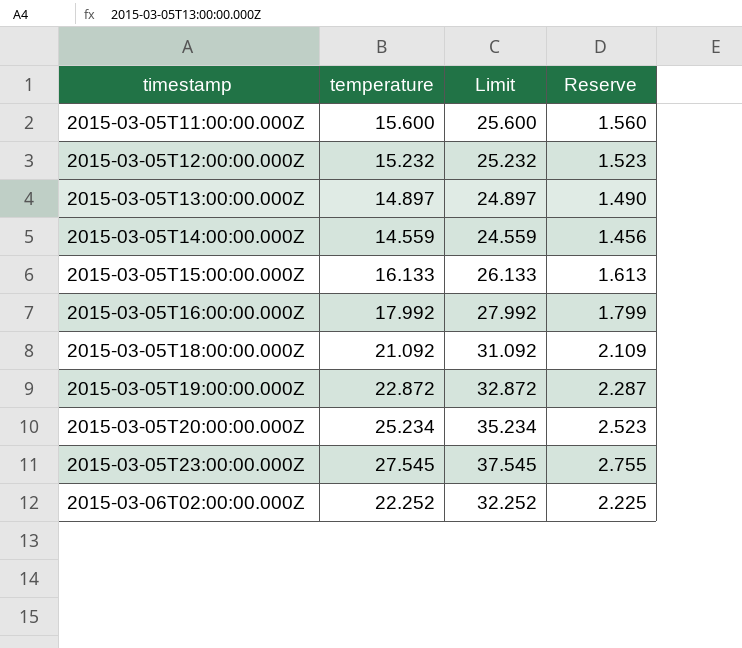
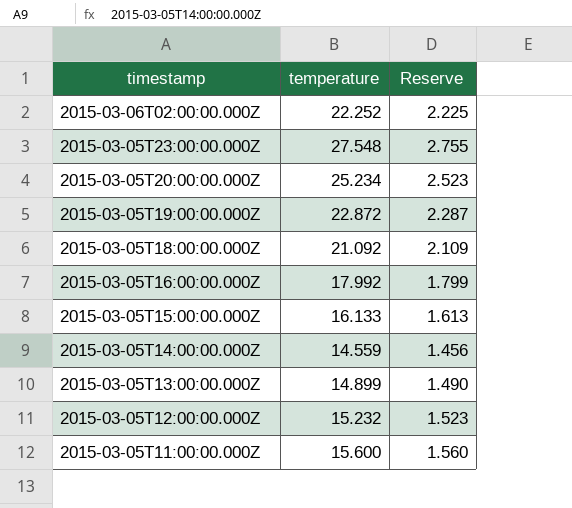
row order: timestamp ascending -> timestamp descending
column Limit | formula: [temperature] + 10 -> none
2015-03-05T23:00:00.000Z | temperature: 27.545 -> 27.548
2015-03-05T13:00:00.000Z | temperature: 14.897 -> 14.899

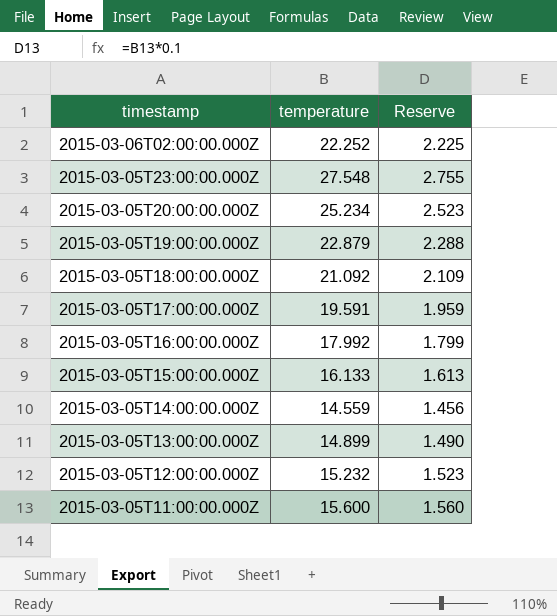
2015-03-05T19:00:00.000Z | temperature: 22.872 -> 22.879
2015-03-05T19:00:00.000Z | Reserve: 2.287 -> 2.288
row 2015-03-05T17:00:00.000Z: none -> 19.591 | 1.959

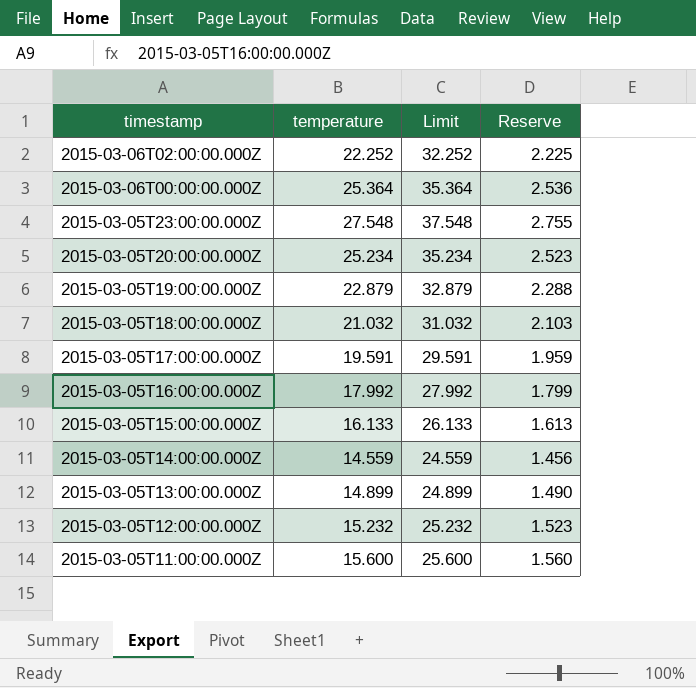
column Limit | formula: none -> [temperature] + 10
row 2015-03-06T00:00:00.000Z: none -> 25.364 | 35.364 | 2.536
2015-03-05T18:00:00.000Z | temperature: 21.092 -> 21.032
2015-03-05T18:00:00.000Z | Reserve: 2.109 -> 2.103

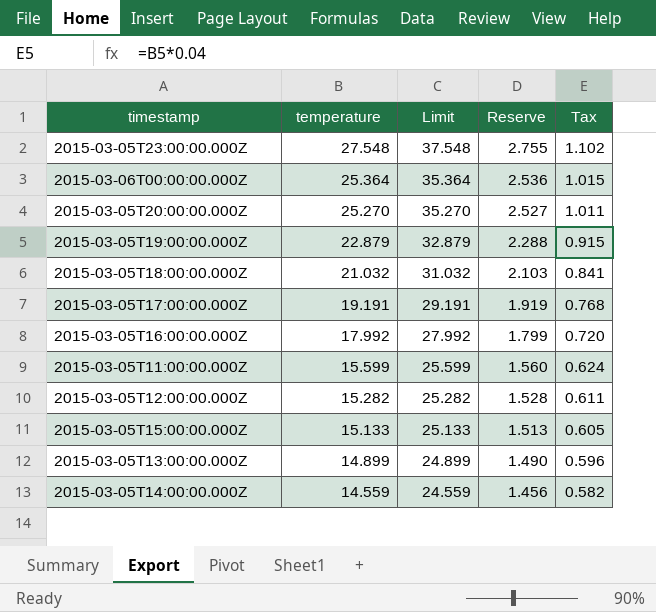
row order: timestamp descending -> temperature descending
column Tax | formula: none -> [temperature] * 0.04
row 2015-03-06T02:00:00.000Z: 22.252 | 32.252 | 2.225 -> none
2015-03-05T20:00:00.000Z | temperature: 25.234 -> 25.270
2015-03-05T20:00:00.000Z | Limit: 35.234 -> 35.270
2015-03-05T20:00:00.000Z | Reserve: 2.523 -> 2.527
2015-03-05T17:00:00.000Z | temperature: 19.591 -> 19.191
2015-03-05T17:00:00.000Z | Limit: 29.591 -> 29.191
2015-03-05T17:00:00.000Z | Reserve: 1.959 -> 1.919
2015-03-05T11:00:00.000Z | temperature: 15.600 -> 15.599
2015-03-05T11:00:00.000Z | Limit: 25.600 -> 25.599
2015-03-05T12:00:00.000Z | temperature: 15.232 -> 15.282
2015-03-05T12:00:00.000Z | Limit: 25.232 -> 25.282
2015-03-05T12:00:00.000Z | Reserve: 1.523 -> 1.528
2015-03-05T15:00:00.000Z | temperature: 16.133 -> 15.133
2015-03-05T15:00:00.000Z | Limit: 26.133 -> 25.133
2015-03-05T15:00:00.000Z | Reserve: 1.613 -> 1.513

